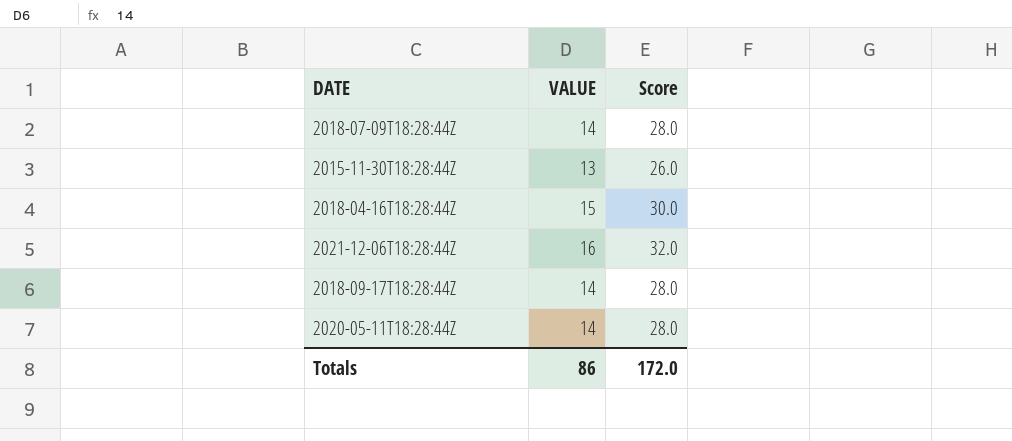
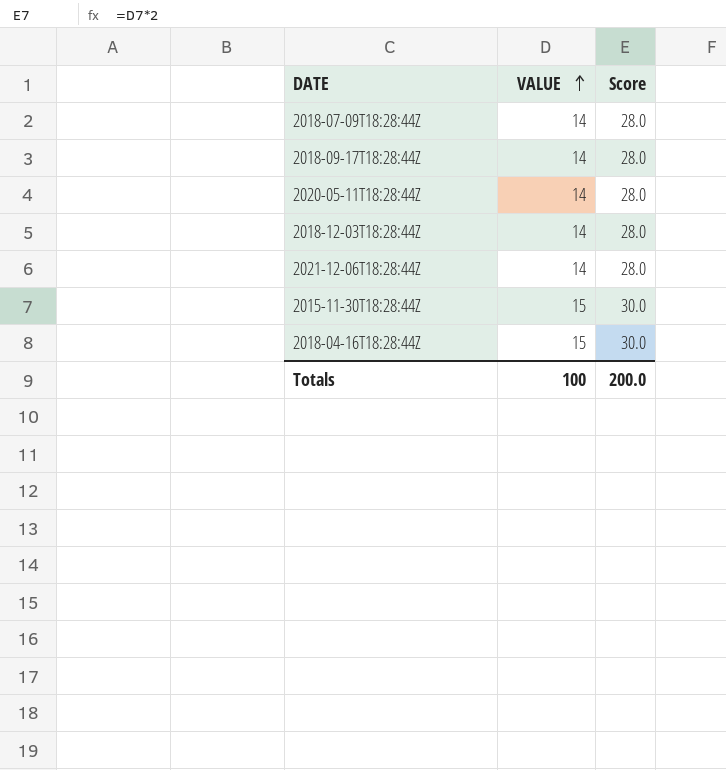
row order: none -> VALUE ascending
row 2018-12-03T18:28:44Z: none -> 14 | 28.0
2021-12-06T18:28:44Z | VALUE: 16 -> 14
2021-12-06T18:28:44Z | Score: 32.0 -> 28.0
2015-11-30T18:28:44Z | VALUE: 13 -> 15
2015-11-30T18:28:44Z | Score: 26.0 -> 30.0
Totals | VALUE: 86 -> 100
Totals | Score: 172.0 -> 200.0

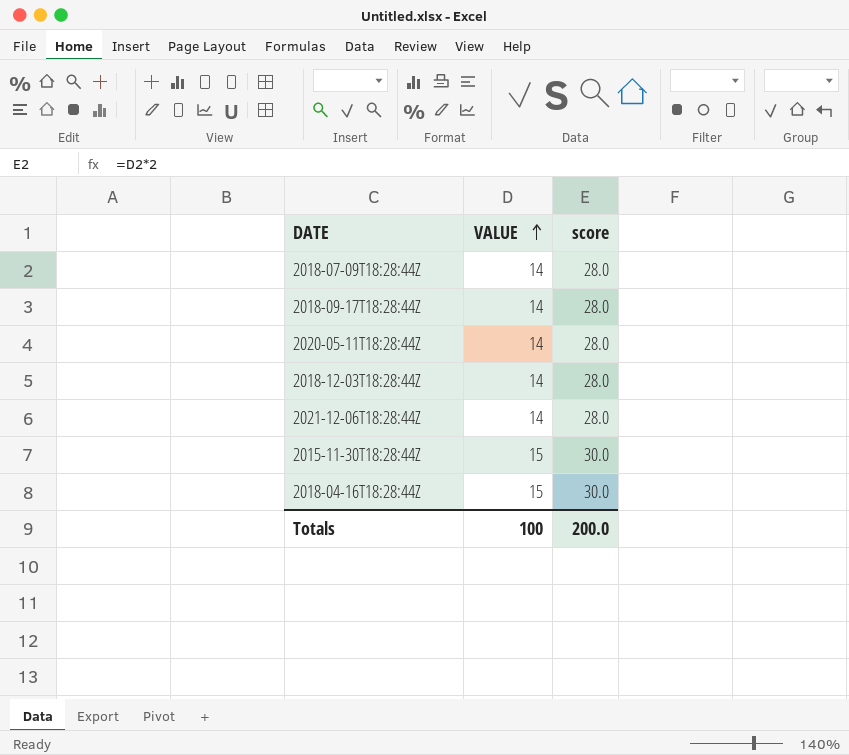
column name: Score -> score

